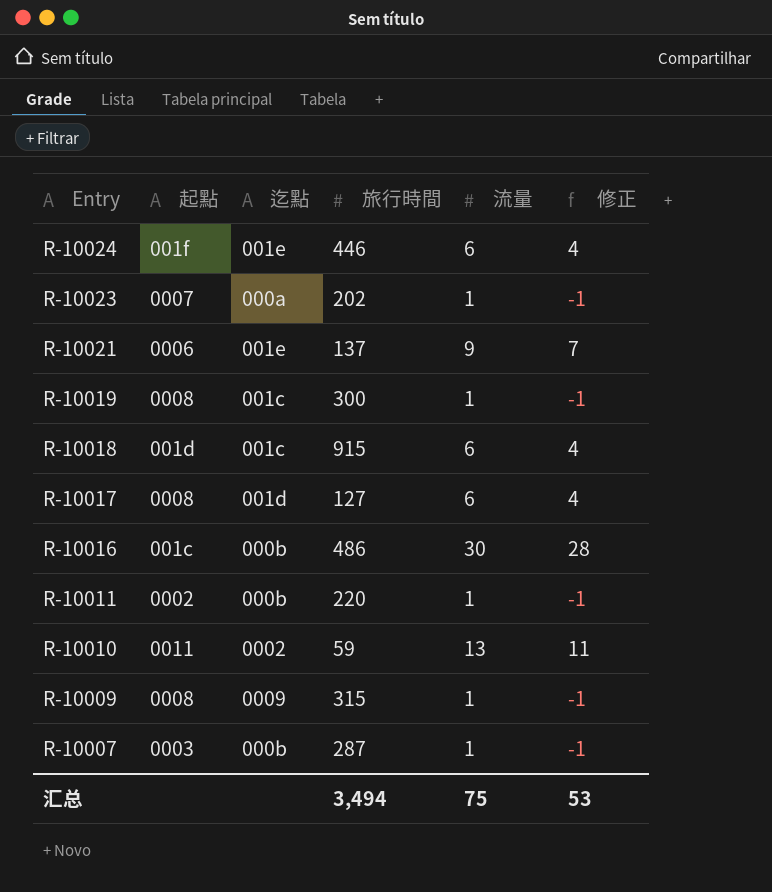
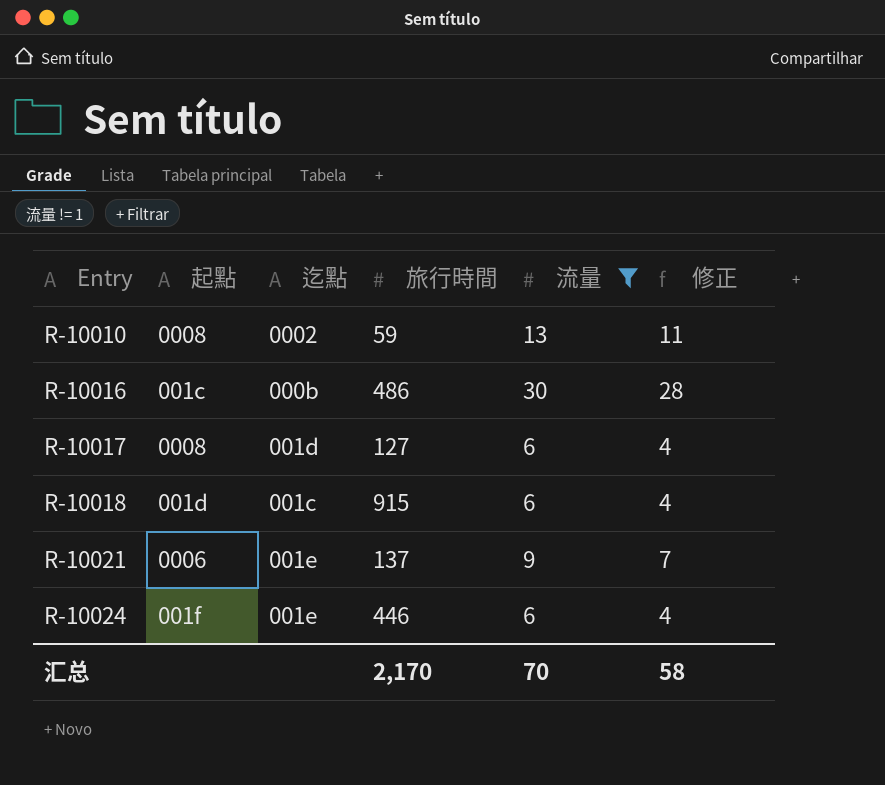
filter: none -> 流量 != 1
row order: Entry descending -> Entry ascending
R-10010 | 起點: 0011 -> 0008
汇总 | 旅行時間: 3,494 -> 2,170
汇总 | 流量: 75 -> 70
汇总 | 修正: 53 -> 58

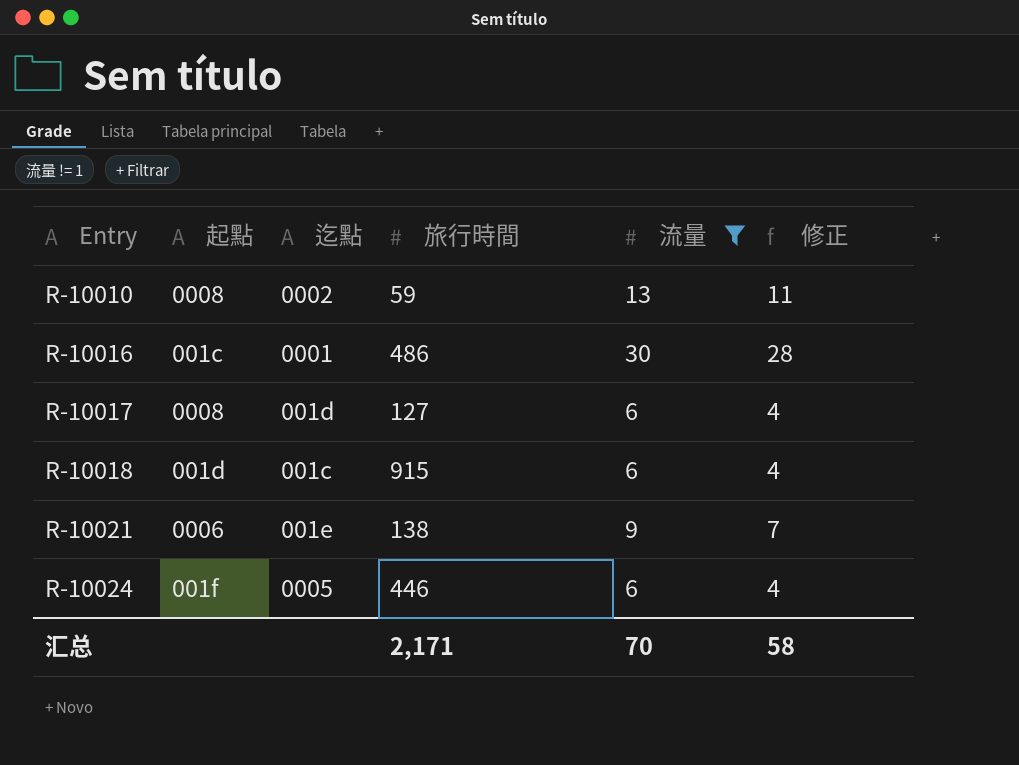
R-10016 | 迄點: 000b -> 0001
R-10021 | 旅行時間: 137 -> 138
R-10024 | 迄點: 001e -> 0005
汇总 | 旅行時間: 2,170 -> 2,171

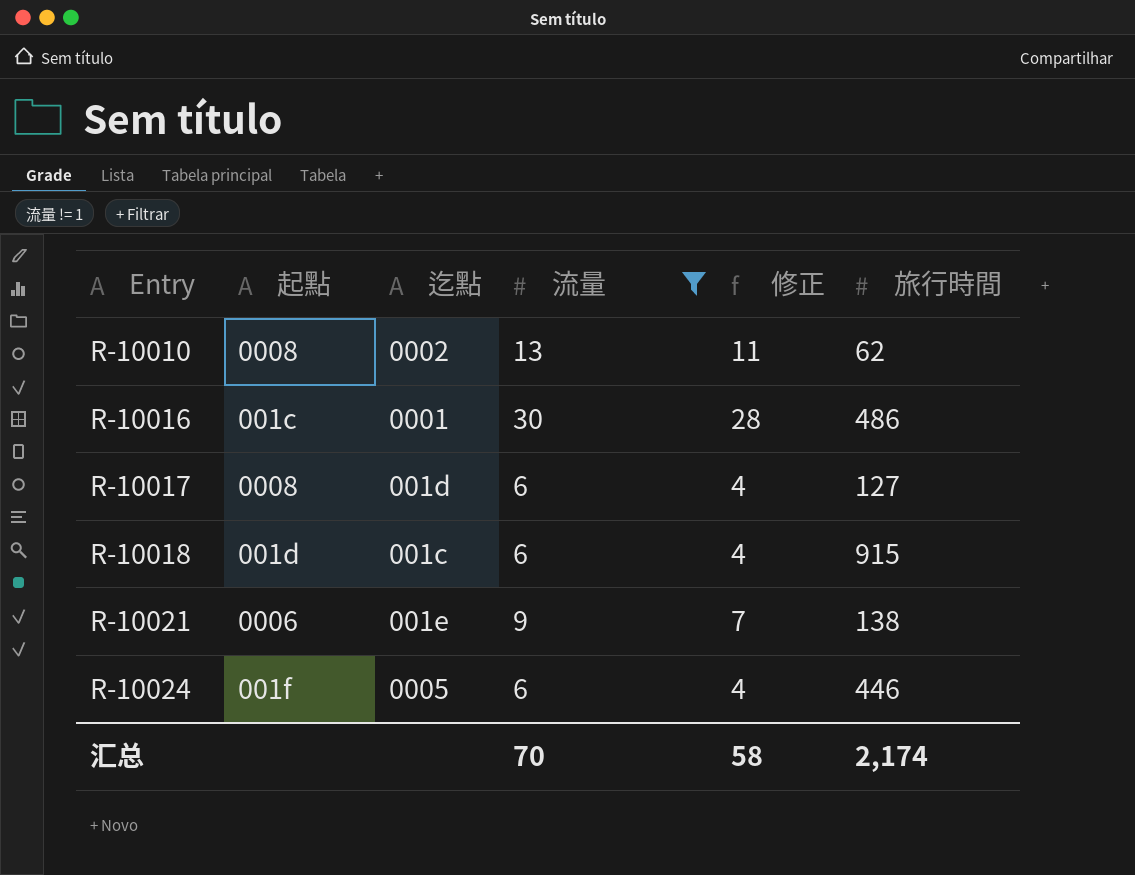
column 旅行時間 | position: 4 -> 6
R-10010 | 旅行時間: 59 -> 62
汇总 | 旅行時間: 2,171 -> 2,174

